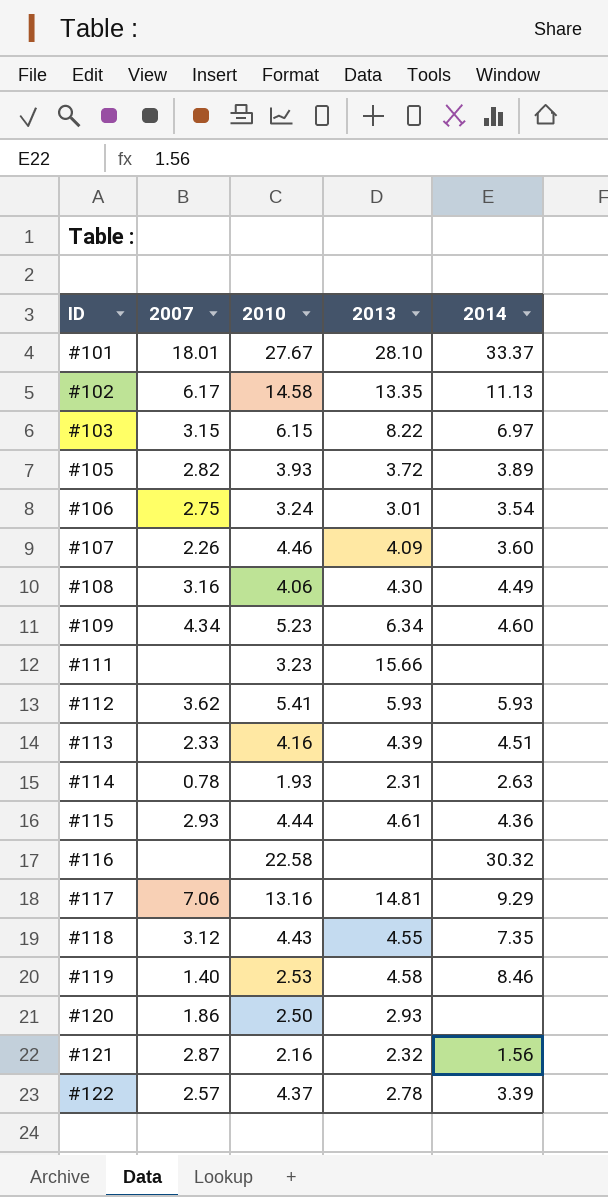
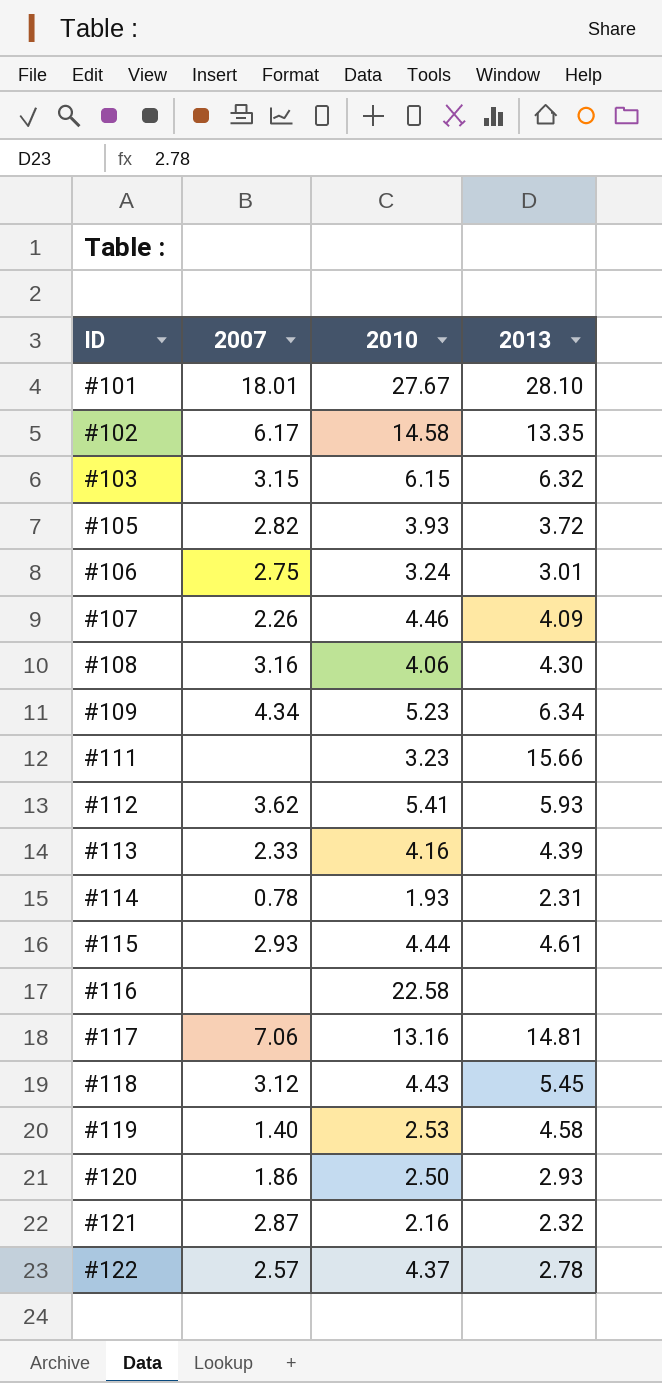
column 2014 | position: 5 -> none
#103 | 2013: 8.22 -> 6.32
#118 | 2013: 4.55 -> 5.45

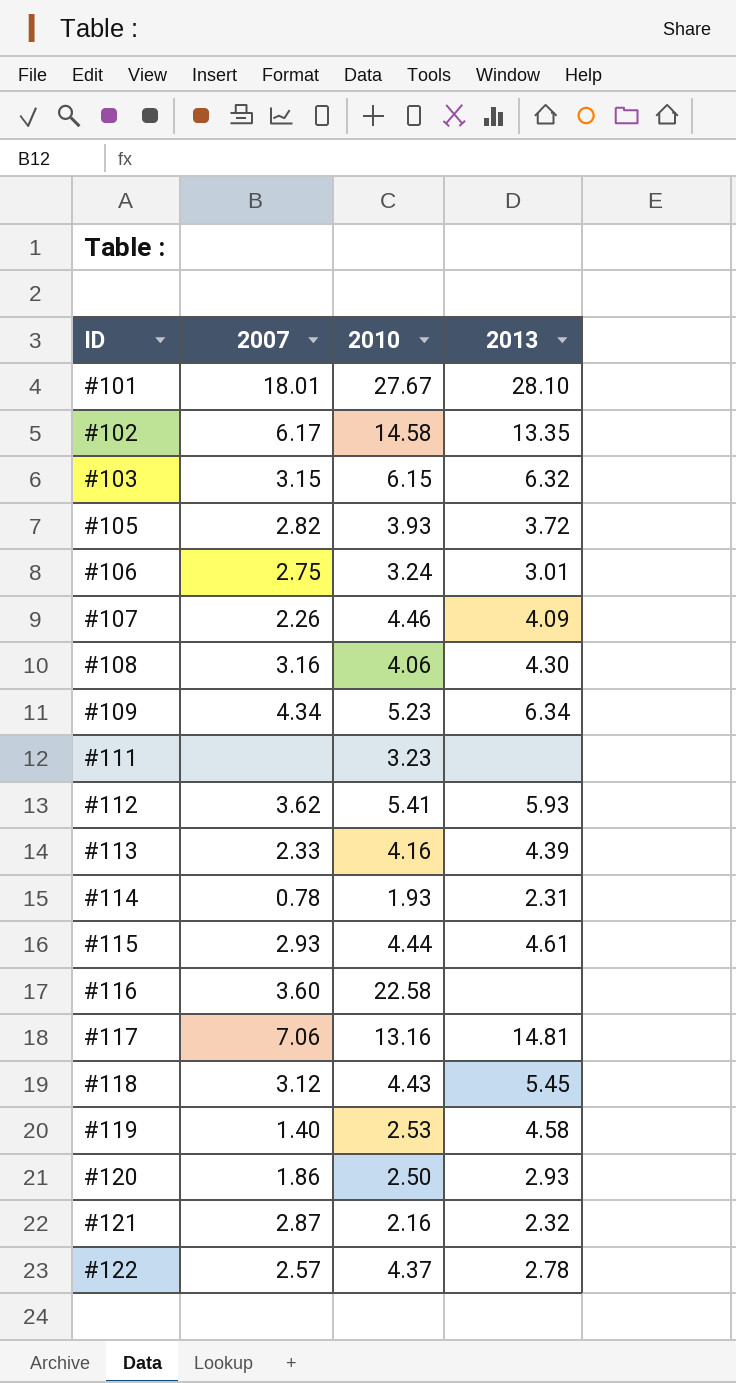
#111 | 2013: 15.66 -> none
#116 | 2007: none -> 3.60

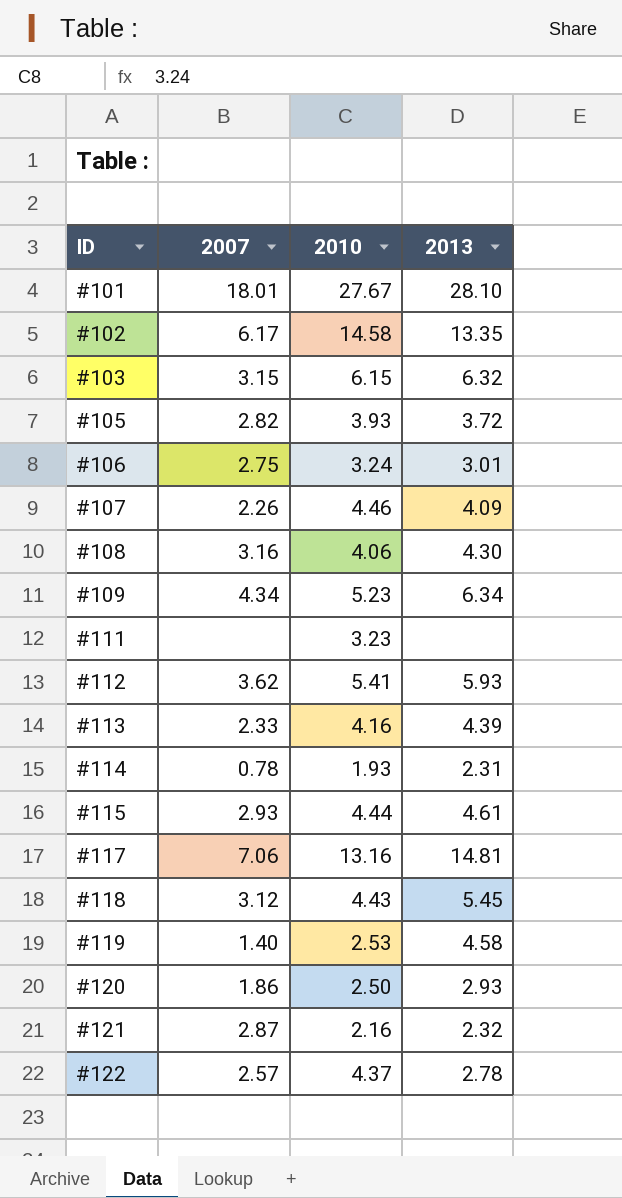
row #116: 3.60 | 22.58 | none -> none

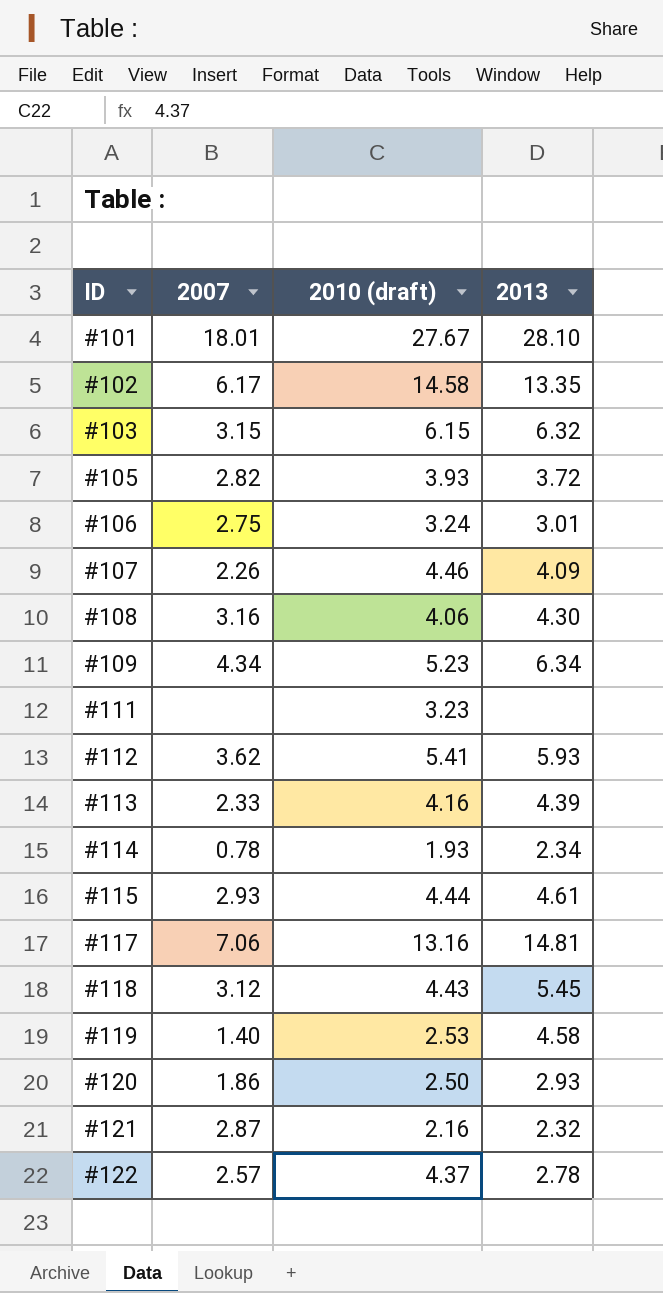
column name: 2010 -> 2010 (draft)
#114 | 2013: 2.31 -> 2.34

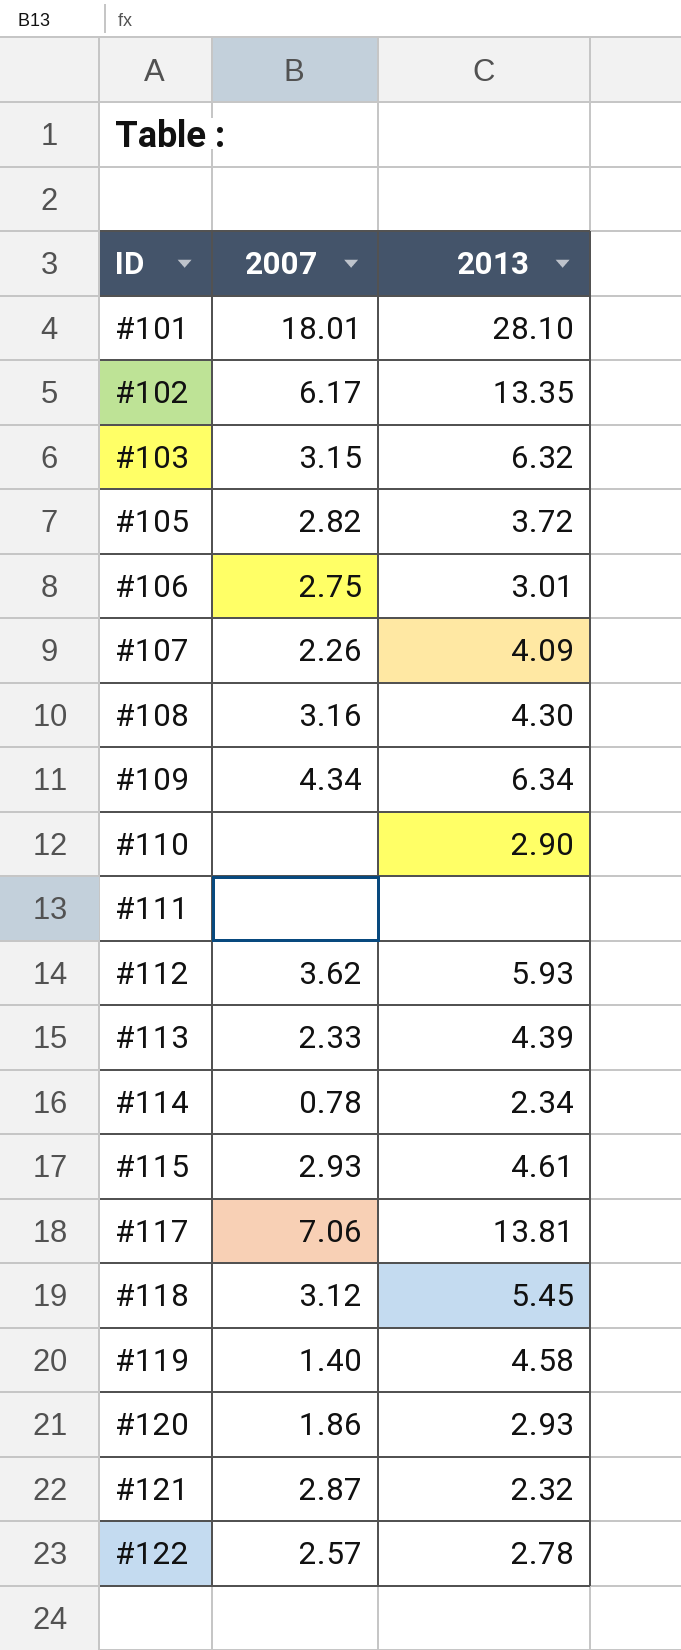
column 2010 (draft) | position: 3 -> none
row #110: none -> none | 2.90
#117 | 2013: 14.81 -> 13.81

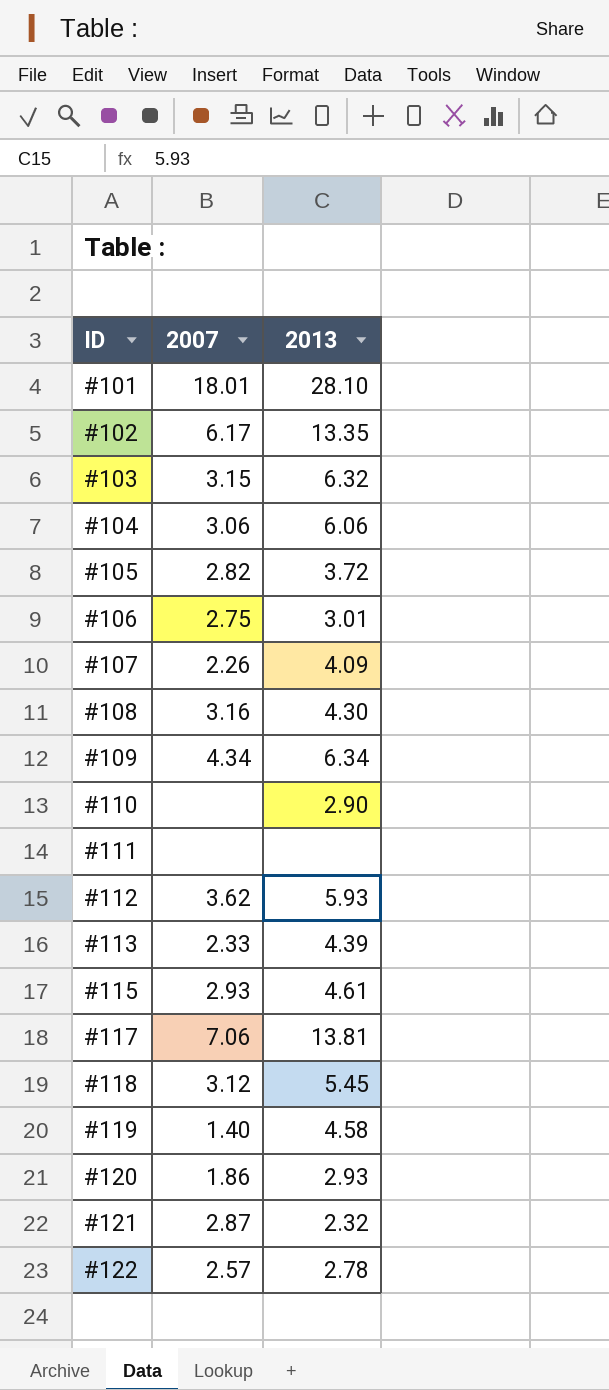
row #114: 0.78 | 2.34 -> none
row #104: none -> 3.06 | 6.06

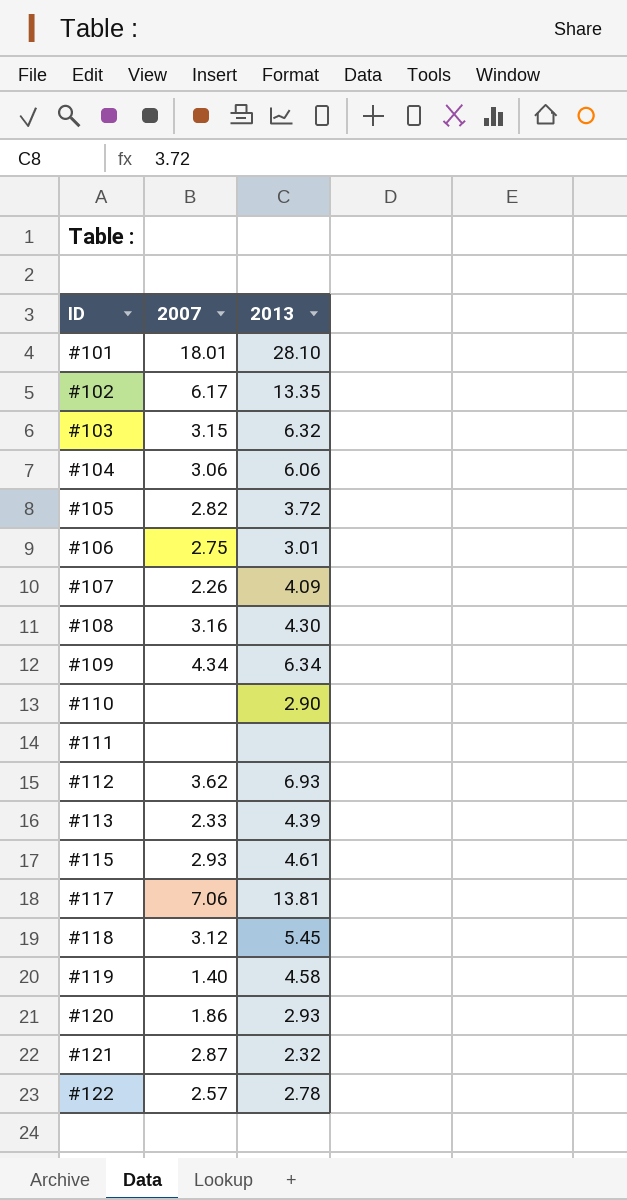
#112 | 2013: 5.93 -> 6.93

